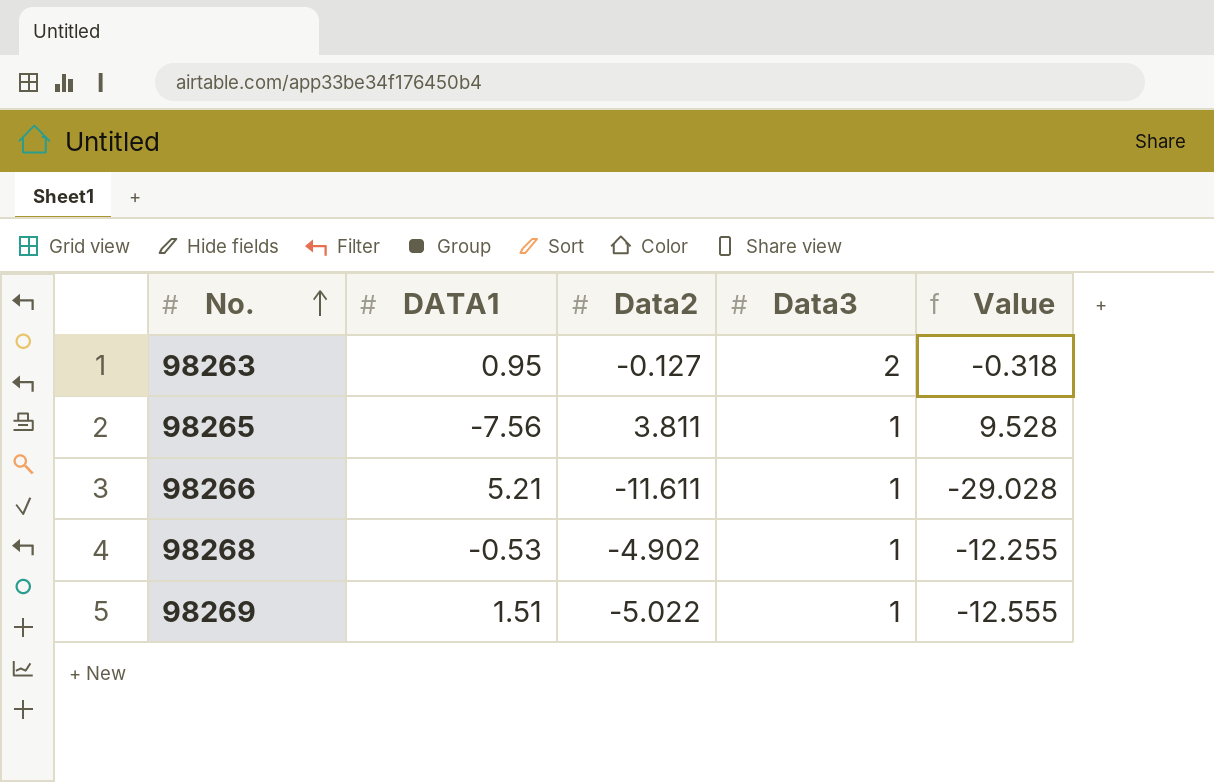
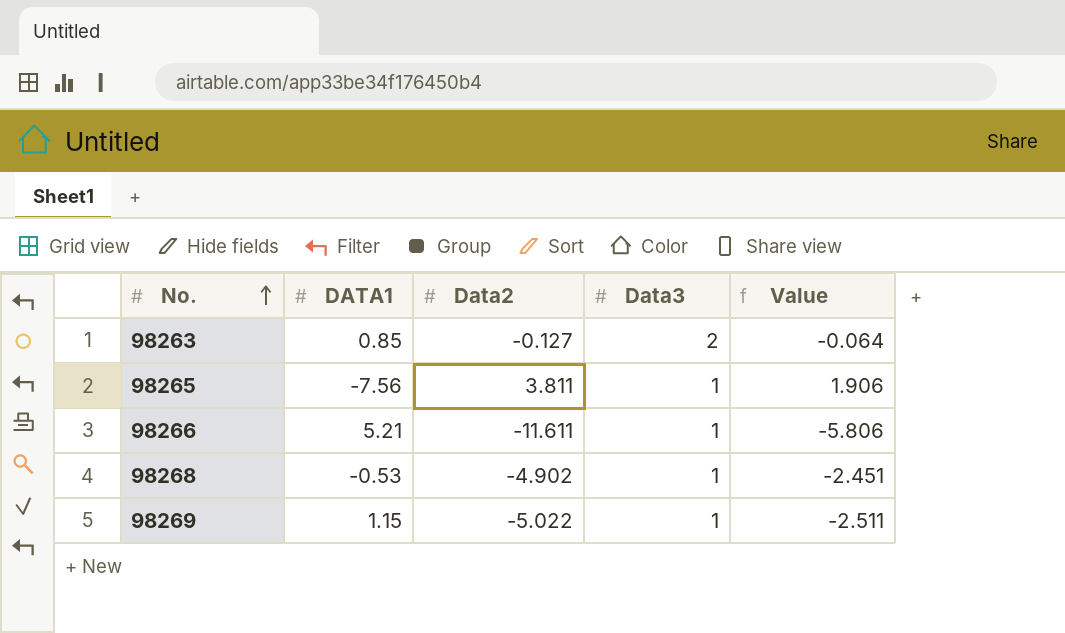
column Value | formula: [Data2] * 2.5 -> [Data2] * 0.5
98263 | DATA1: 0.95 -> 0.85
98269 | DATA1: 1.51 -> 1.15

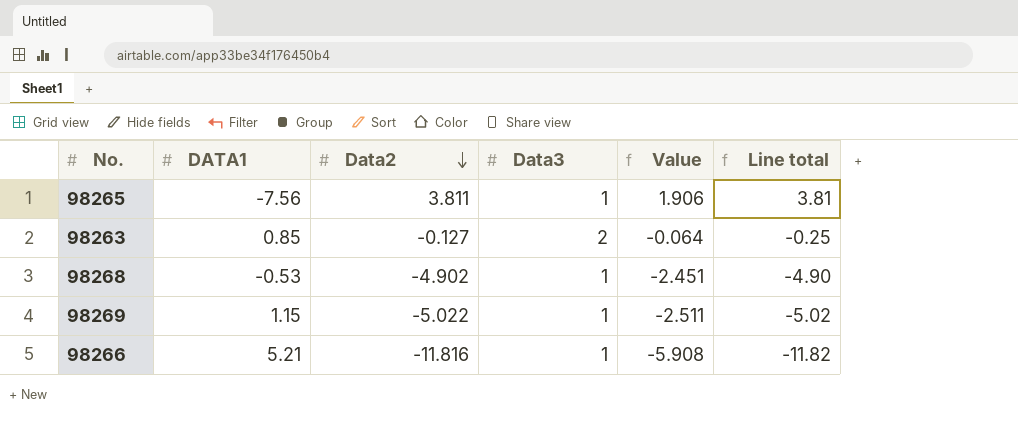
row order: No. ascending -> Data2 descending
column Line total | formula: none -> [Data2] * [Data3]
98266 | Data2: -11.611 -> -11.816
98266 | Value: -5.806 -> -5.908

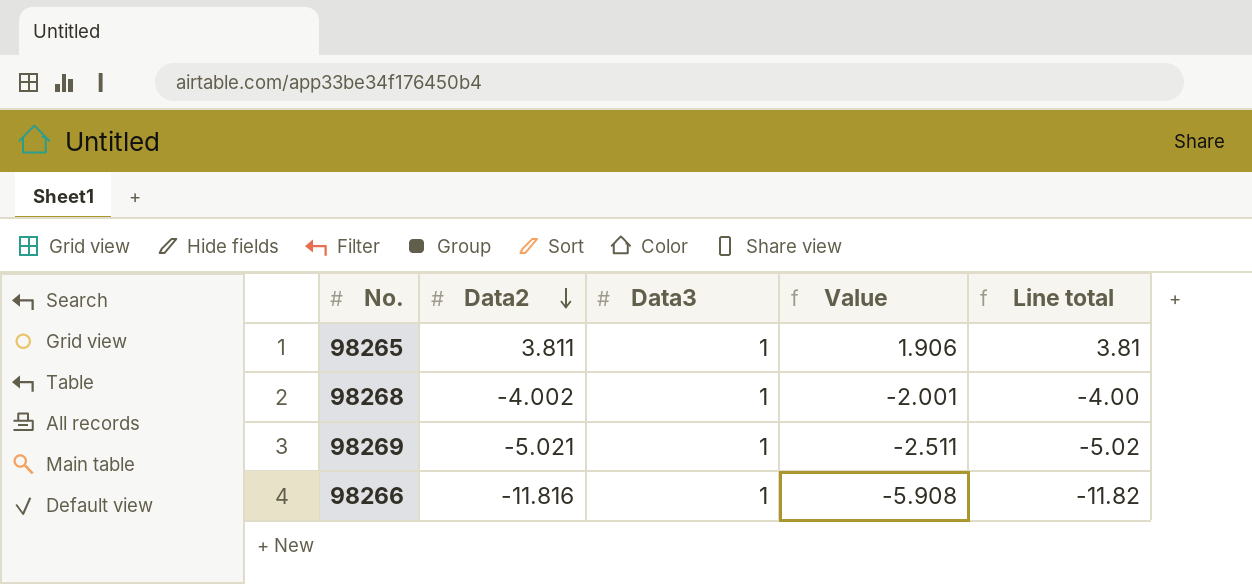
column DATA1 | position: 2 -> none
row 98263: 0.85 | -0.127 | 2 | -0.064 | -0.25 -> none
98268 | Data2: -4.902 -> -4.002
98268 | Value: -2.451 -> -2.001
98268 | Line total: -4.90 -> -4.00
98269 | Data2: -5.022 -> -5.021

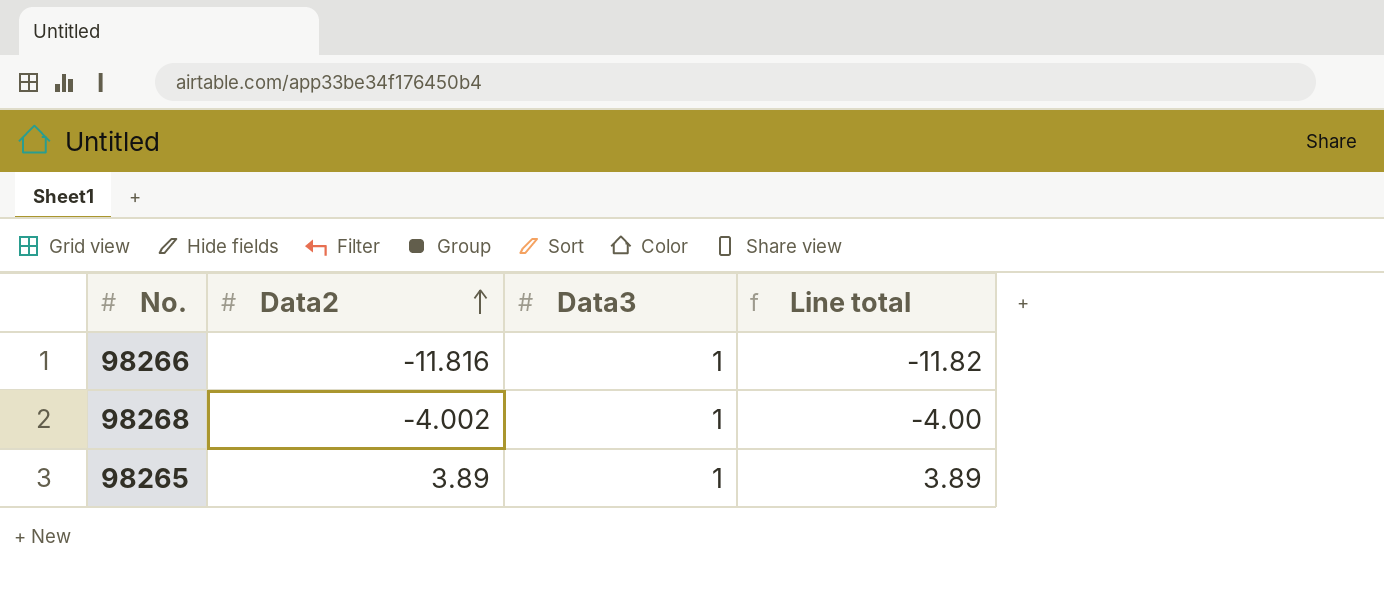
row order: Data2 descending -> Data2 ascending
column Value | formula: [Data2] * 0.5 -> none
row 98269: -5.021 | 1 | -2.511 | -5.02 -> none
98265 | Data2: 3.811 -> 3.89
98265 | Line total: 3.81 -> 3.89

